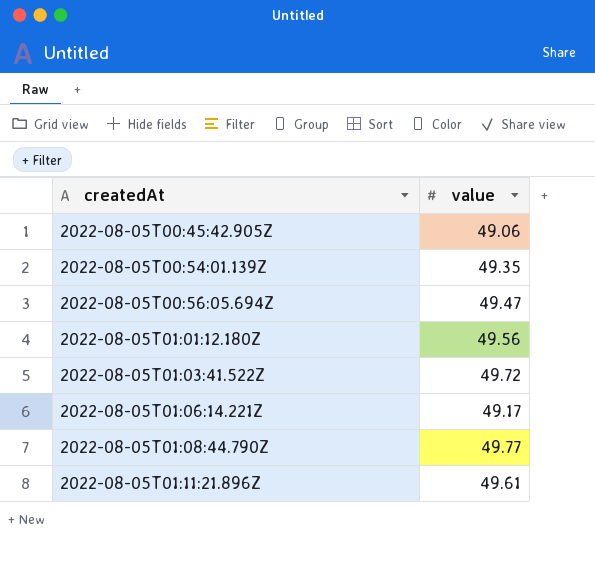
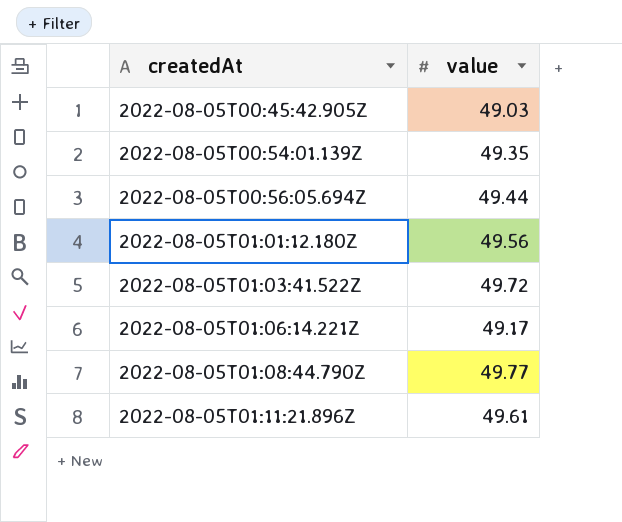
2022-08-05T00:45:42.905Z | value: 49.06 -> 49.03
2022-08-05T00:56:05.694Z | value: 49.47 -> 49.44

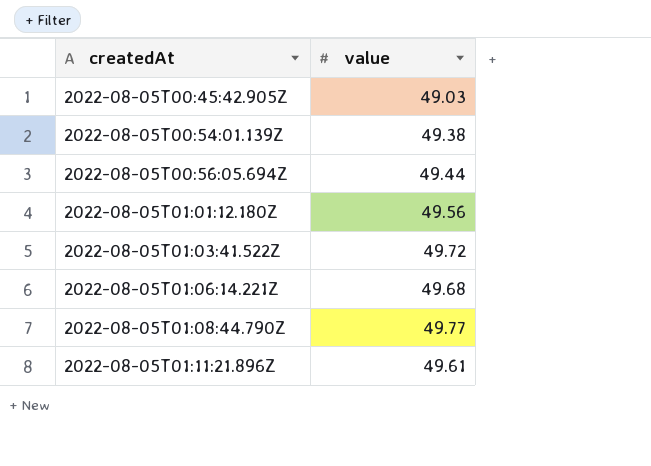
2022-08-05T00:54:01.139Z | value: 49.35 -> 49.38
2022-08-05T01:06:14.221Z | value: 49.17 -> 49.68

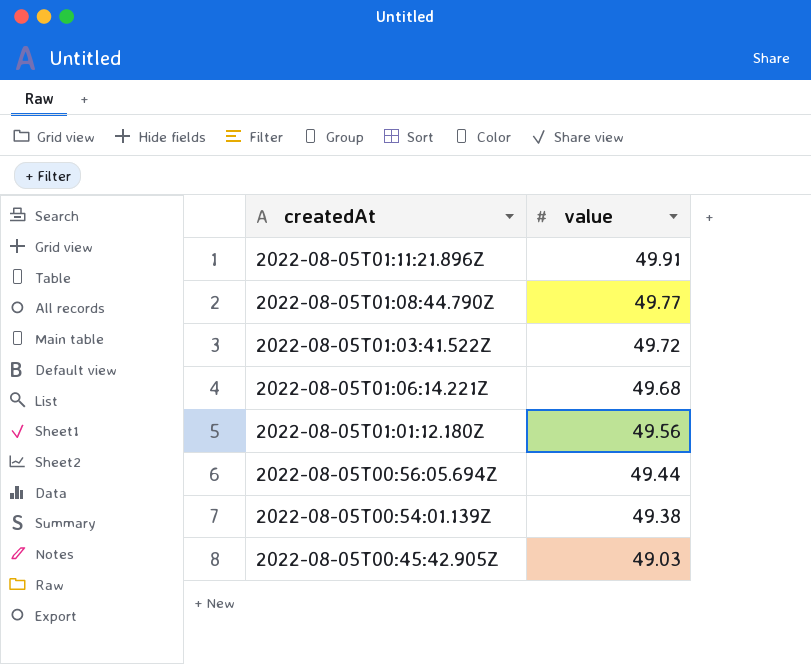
row order: createdAt ascending -> value descending
2022-08-05T01:11:21.896Z | value: 49.61 -> 49.91

